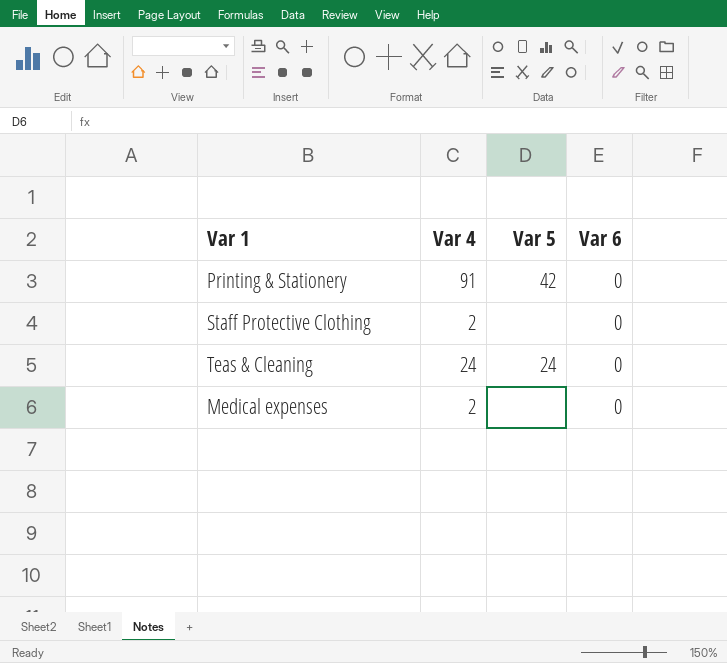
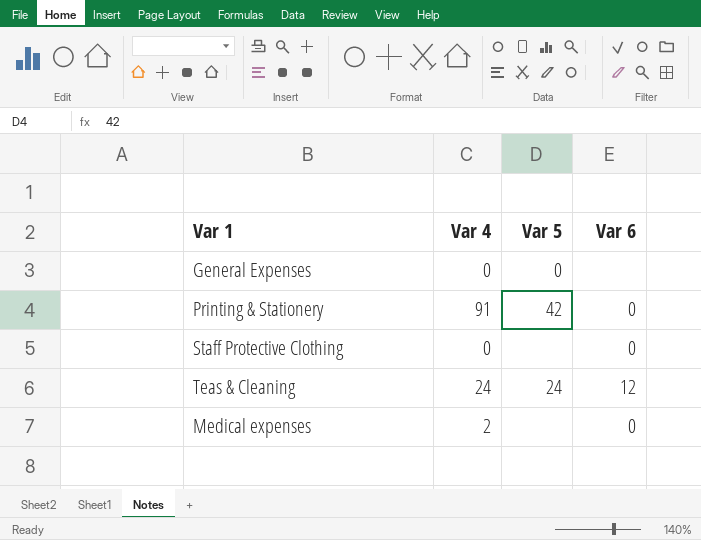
row General Expenses: none -> 0 | 0 | none
Staff Protective Clothing | Var 4: 2 -> 0
Teas & Cleaning | Var 6: 0 -> 12

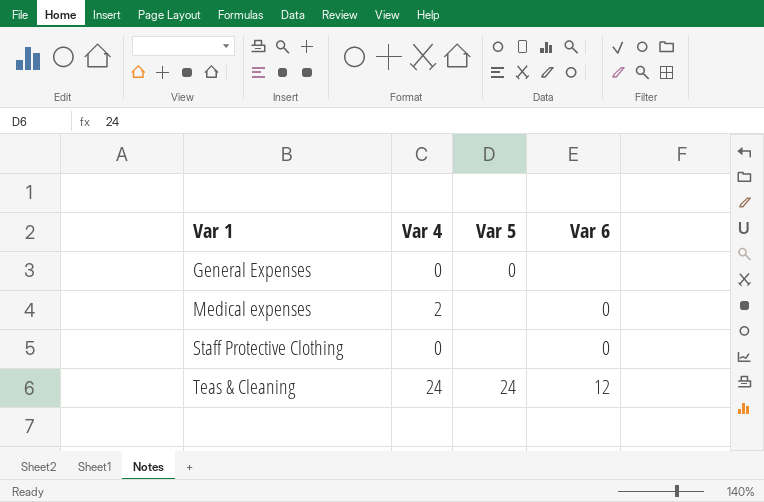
row order: none -> Var 1 ascending
row Printing & Stationery: 91 | 42 | 0 -> none

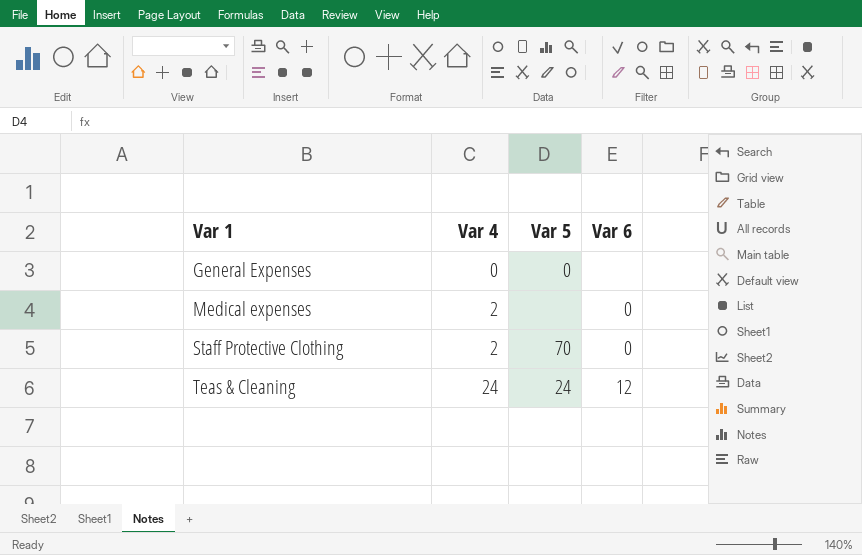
Staff Protective Clothing | Var 4: 0 -> 2
Staff Protective Clothing | Var 5: none -> 70

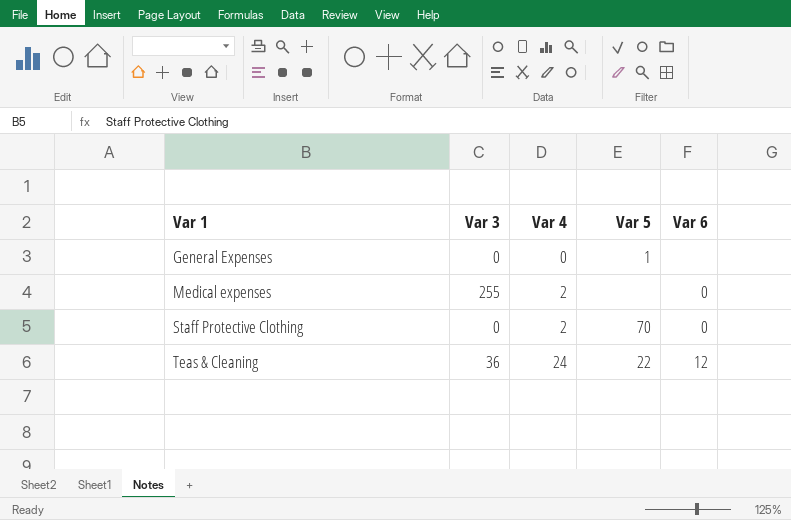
column Var 3 | position: none -> 2
General Expenses | Var 5: 0 -> 1
Teas & Cleaning | Var 5: 24 -> 22

